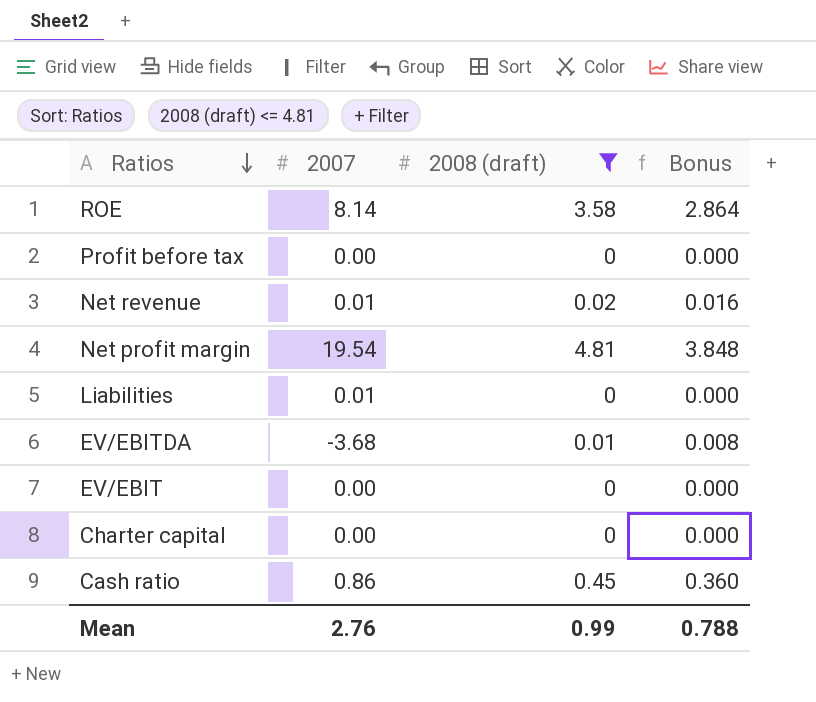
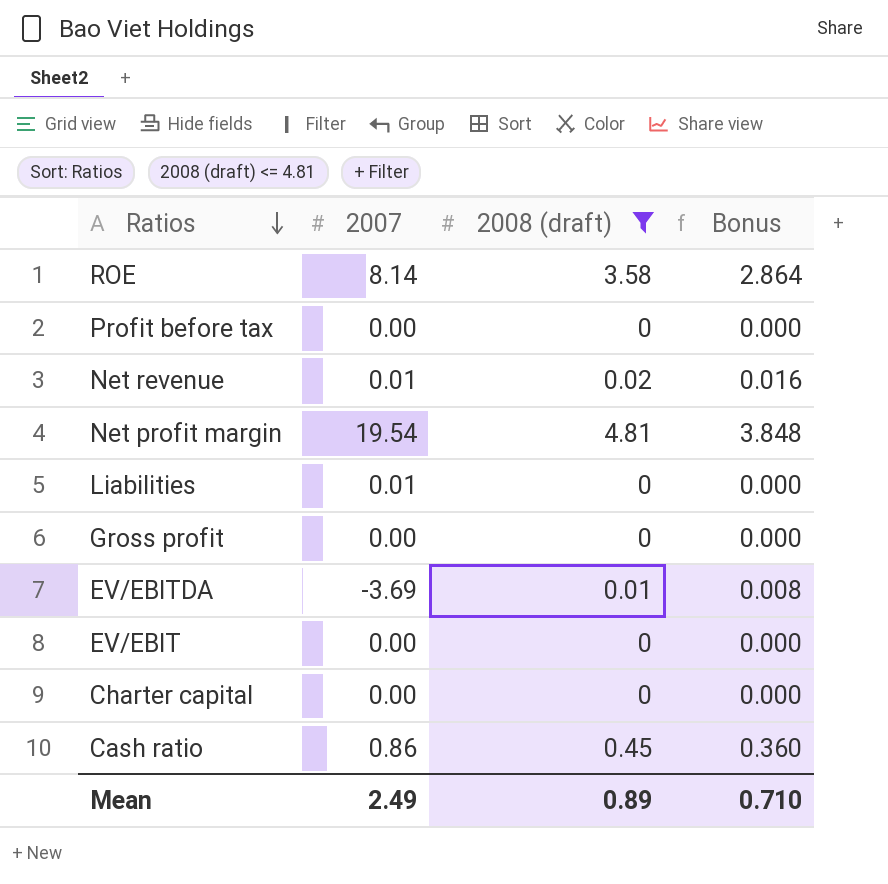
row Gross profit: none -> 0.00 | 0 | 0.000
EV/EBITDA | 2007: -3.68 -> -3.69
Mean | 2007: 2.76 -> 2.49
Mean | 2008 (draft): 0.99 -> 0.89
Mean | Bonus: 0.788 -> 0.710

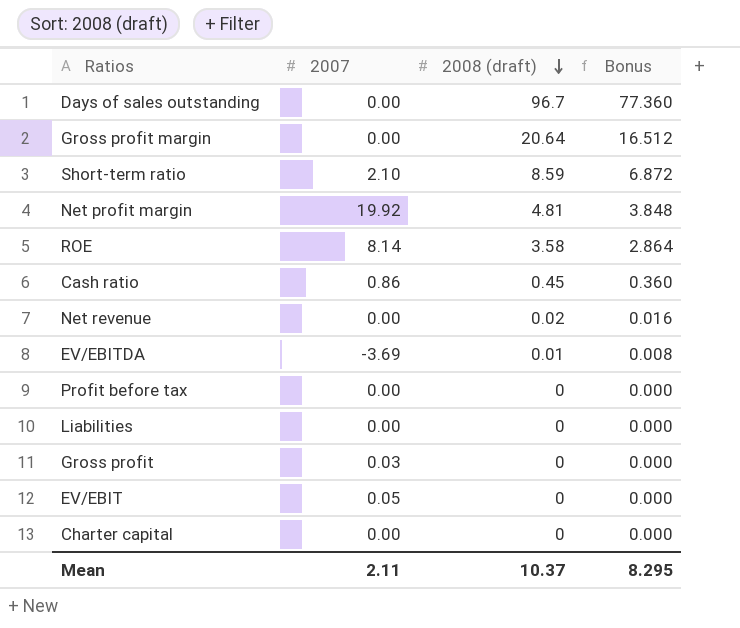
filter: 2008 (draft) <= 4.81 -> none
row order: Ratios descending -> 2008 (draft) descending
Net profit margin | 2007: 19.54 -> 19.92
Net revenue | 2007: 0.01 -> 0.00
Liabilities | 2007: 0.01 -> 0.00
Gross profit | 2007: 0.00 -> 0.03
EV/EBIT | 2007: 0.00 -> 0.05
Mean | 2007: 2.49 -> 2.11
Mean | 2008 (draft): 0.89 -> 10.37
Mean | Bonus: 0.710 -> 8.295

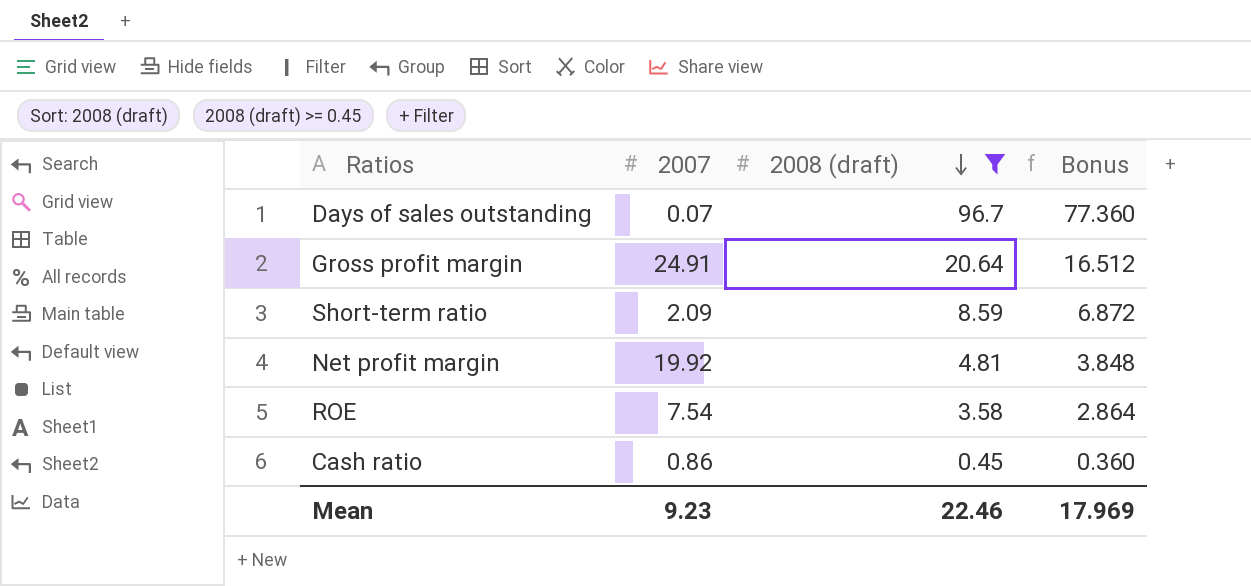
filter: none -> 2008 (draft) >= 0.45
Days of sales outstanding | 2007: 0.00 -> 0.07
Gross profit margin | 2007: 0.00 -> 24.91
Short-term ratio | 2007: 2.10 -> 2.09
ROE | 2007: 8.14 -> 7.54
Mean | 2007: 2.11 -> 9.23
Mean | 2008 (draft): 10.37 -> 22.46
Mean | Bonus: 8.295 -> 17.969

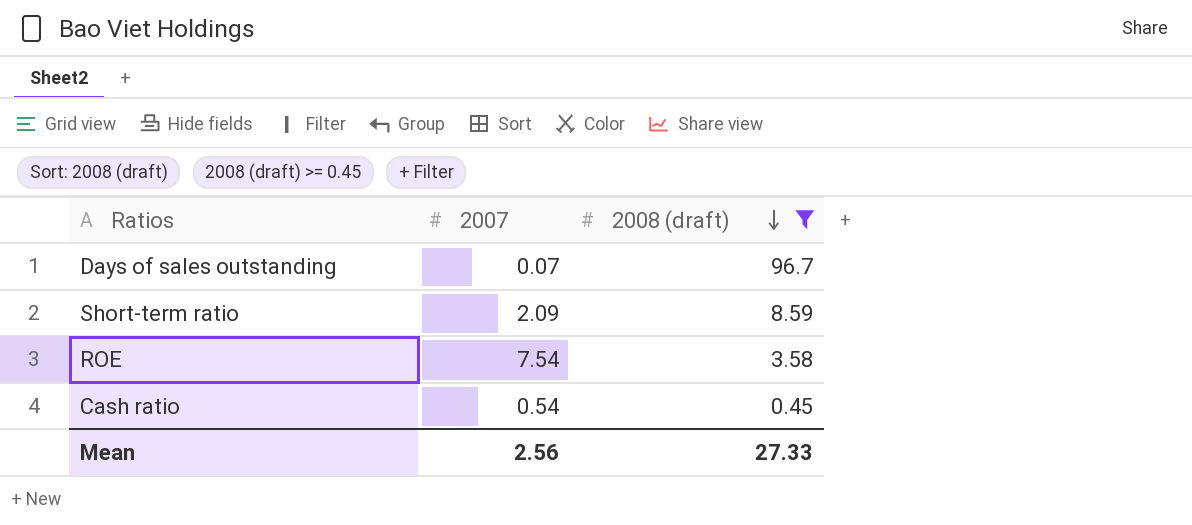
column Bonus | formula: [2008 (draft)] * 0.8 -> none
row Gross profit margin: 24.91 | 20.64 | 16.512 -> none
row Net profit margin: 19.92 | 4.81 | 3.848 -> none
Cash ratio | 2007: 0.86 -> 0.54
Mean | 2007: 9.23 -> 2.56
Mean | 2008 (draft): 22.46 -> 27.33

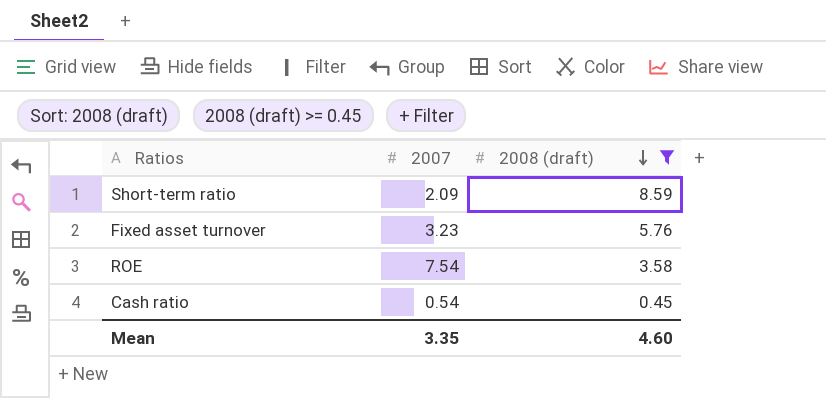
row Days of sales outstanding: 0.07 | 96.7 -> none
row Fixed asset turnover: none -> 3.23 | 5.76
Mean | 2007: 2.56 -> 3.35
Mean | 2008 (draft): 27.33 -> 4.60

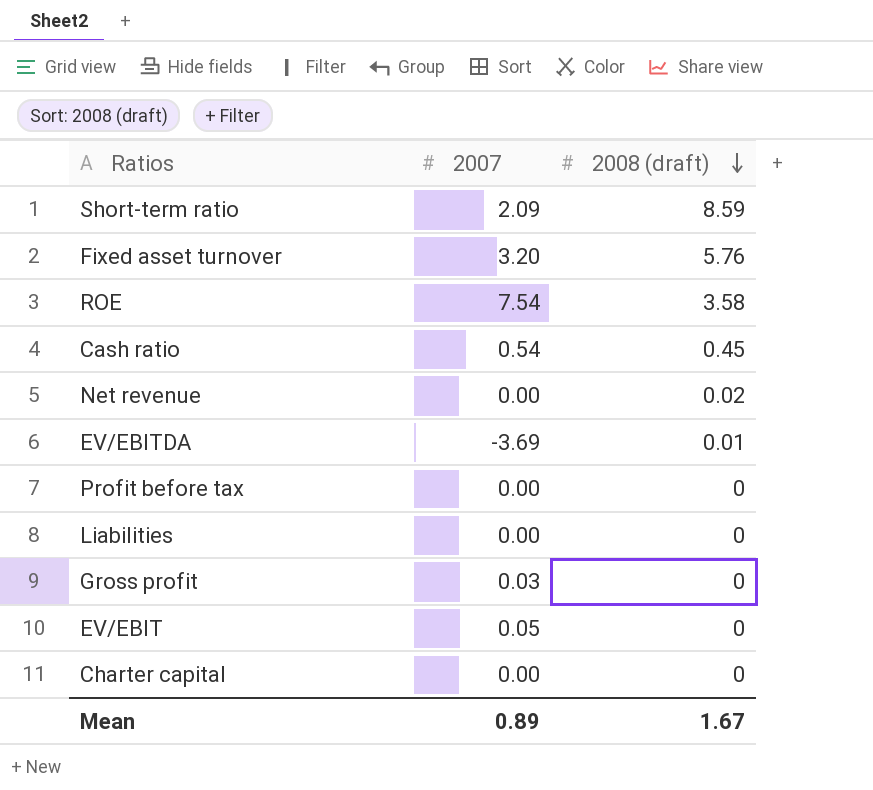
filter: 2008 (draft) >= 0.45 -> none
Fixed asset turnover | 2007: 3.23 -> 3.20
Mean | 2007: 3.35 -> 0.89
Mean | 2008 (draft): 4.60 -> 1.67

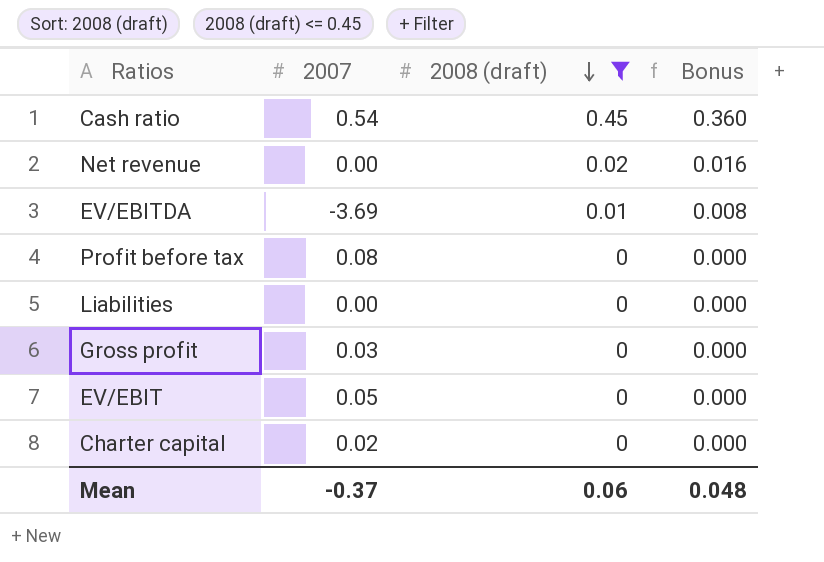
filter: none -> 2008 (draft) <= 0.45
column Bonus | formula: none -> [2008 (draft)] * 0.8
Profit before tax | 2007: 0.00 -> 0.08
Charter capital | 2007: 0.00 -> 0.02
Mean | 2007: 0.89 -> -0.37
Mean | 2008 (draft): 1.67 -> 0.06

